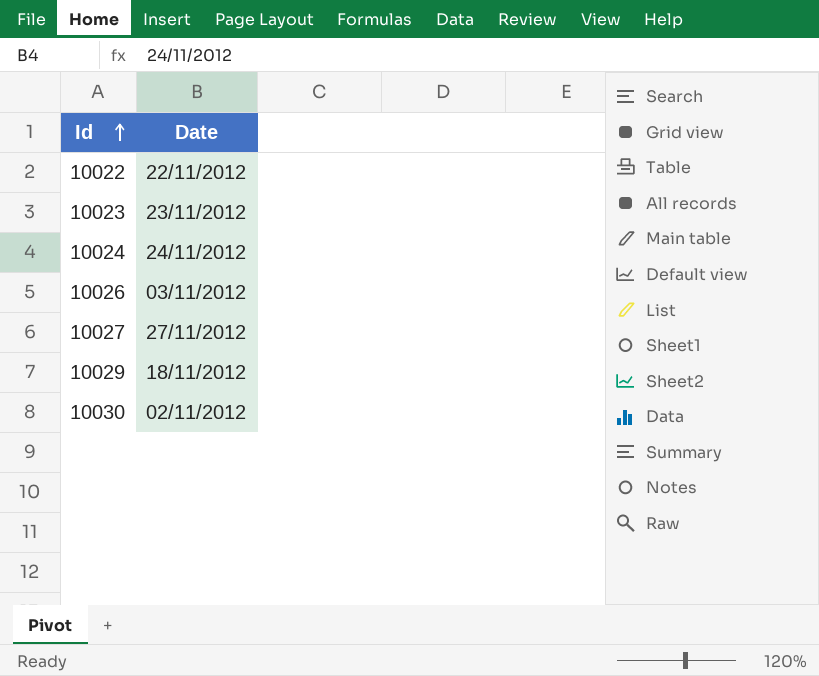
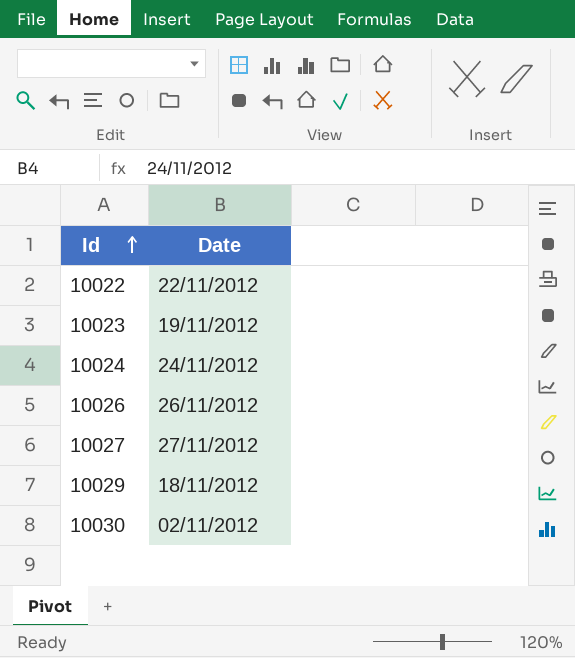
10023 | Date: 23/11/2012 -> 19/11/2012
10026 | Date: 03/11/2012 -> 26/11/2012

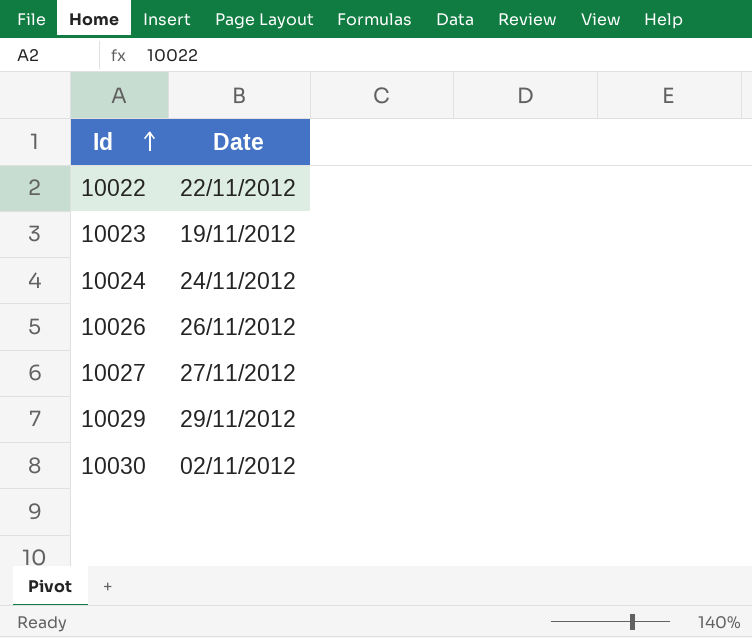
10029 | Date: 18/11/2012 -> 29/11/2012

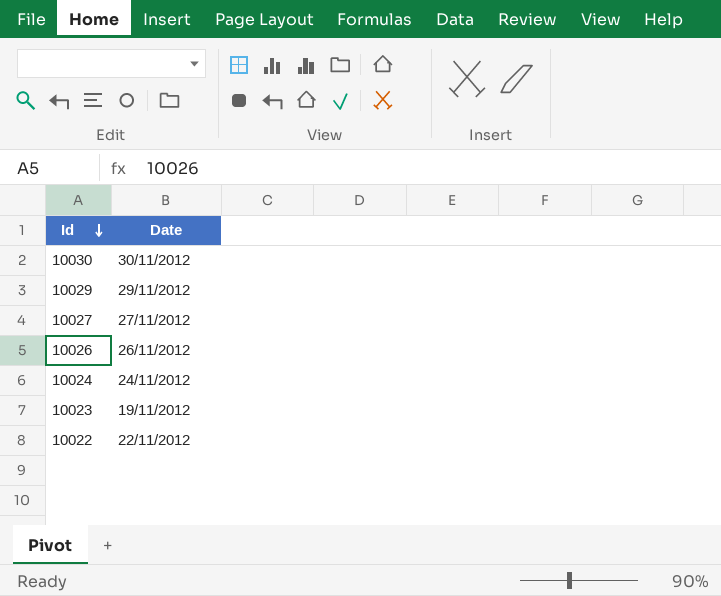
row order: Id ascending -> Id descending
10030 | Date: 02/11/2012 -> 30/11/2012

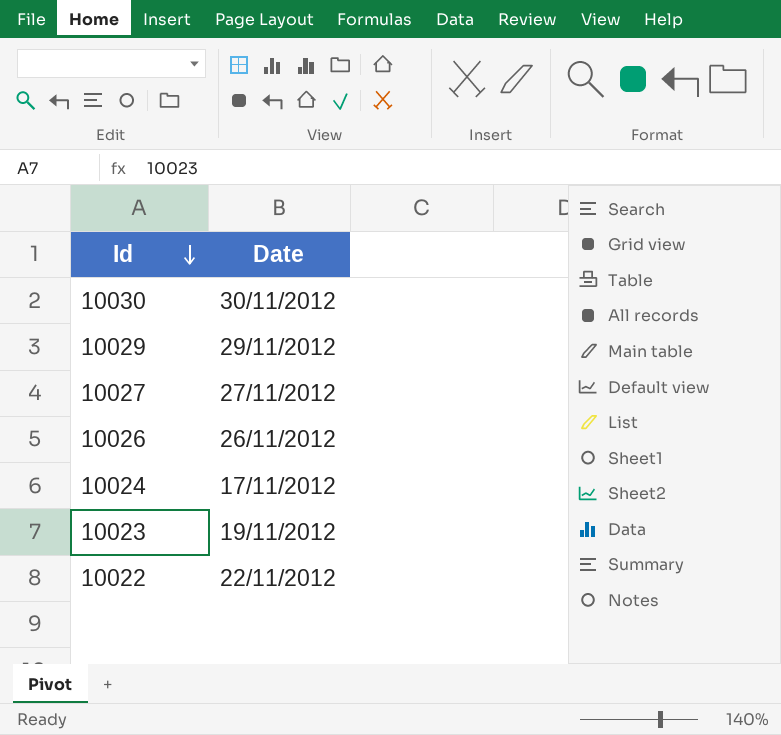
10024 | Date: 24/11/2012 -> 17/11/2012

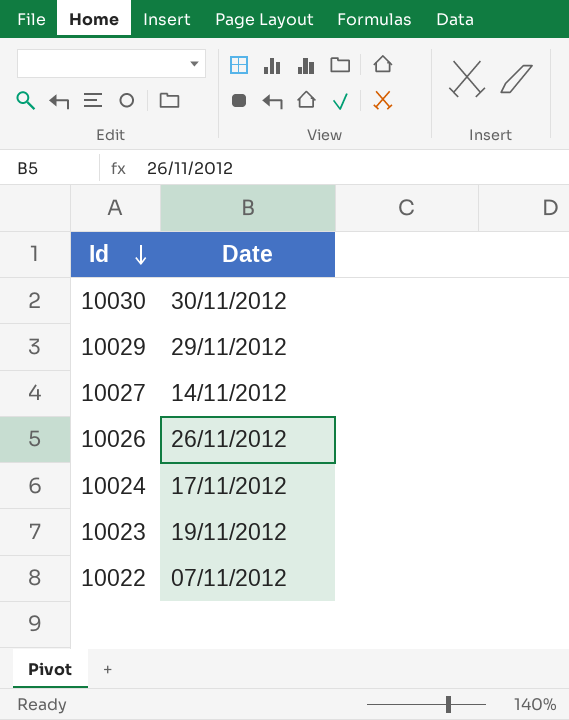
10027 | Date: 27/11/2012 -> 14/11/2012
10022 | Date: 22/11/2012 -> 07/11/2012

